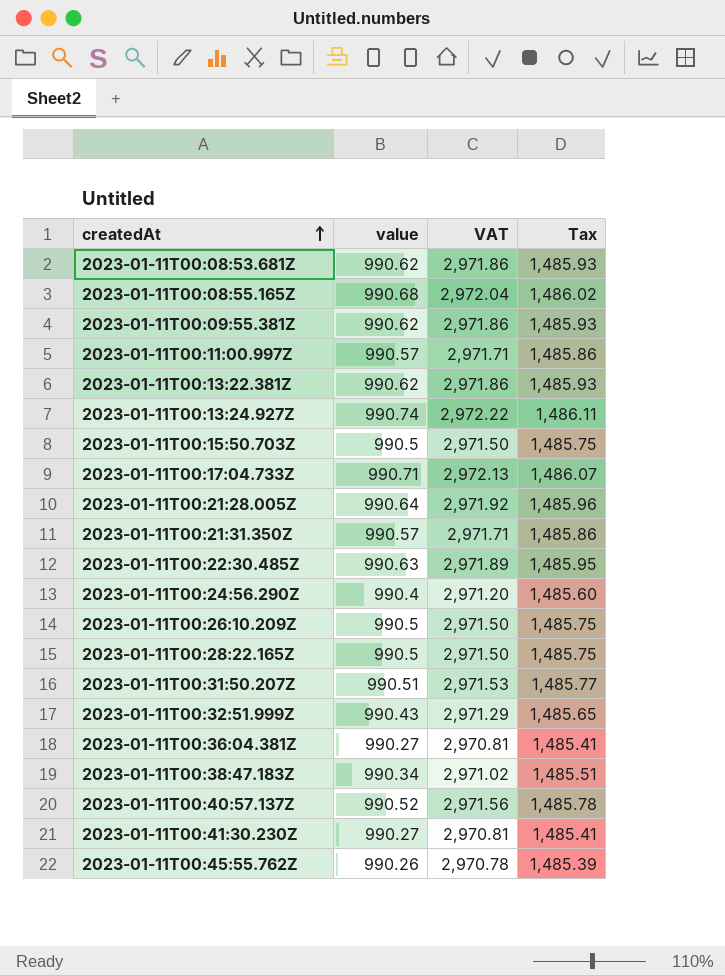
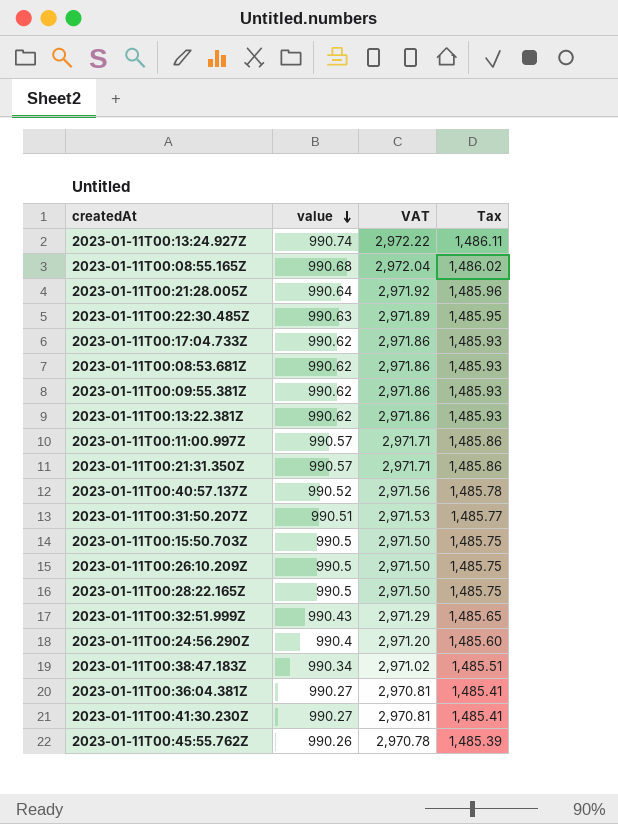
row order: createdAt ascending -> value descending
2023-01-11T00:17:04.733Z | value: 990.71 -> 990.62
2023-01-11T00:17:04.733Z | VAT: 2,972.13 -> 2,971.86
2023-01-11T00:17:04.733Z | Tax: 1,486.07 -> 1,485.93

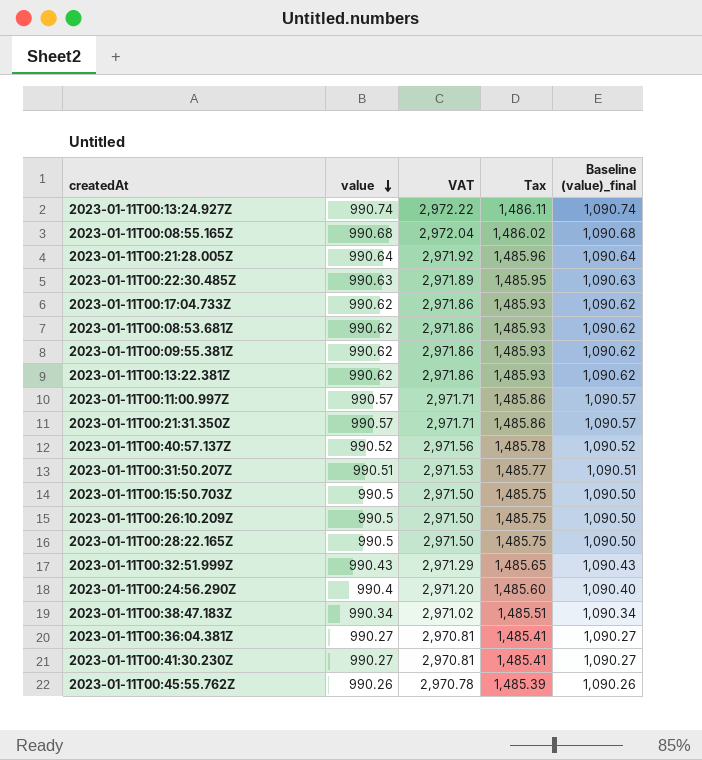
column Baseline (value)_final | formula: none -> [value] + 100

